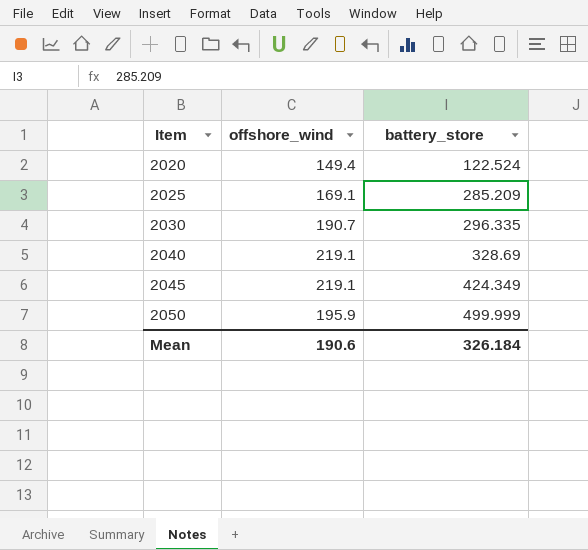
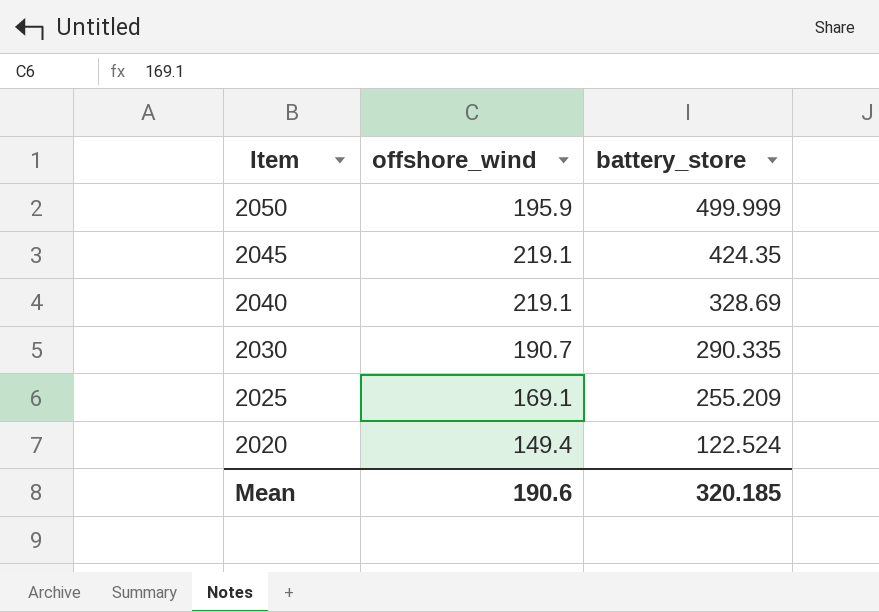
row order: Item ascending -> Item descending
2045 | battery_store: 424.349 -> 424.35
2030 | battery_store: 296.335 -> 290.335
2025 | battery_store: 285.209 -> 255.209
Mean | battery_store: 326.184 -> 320.185

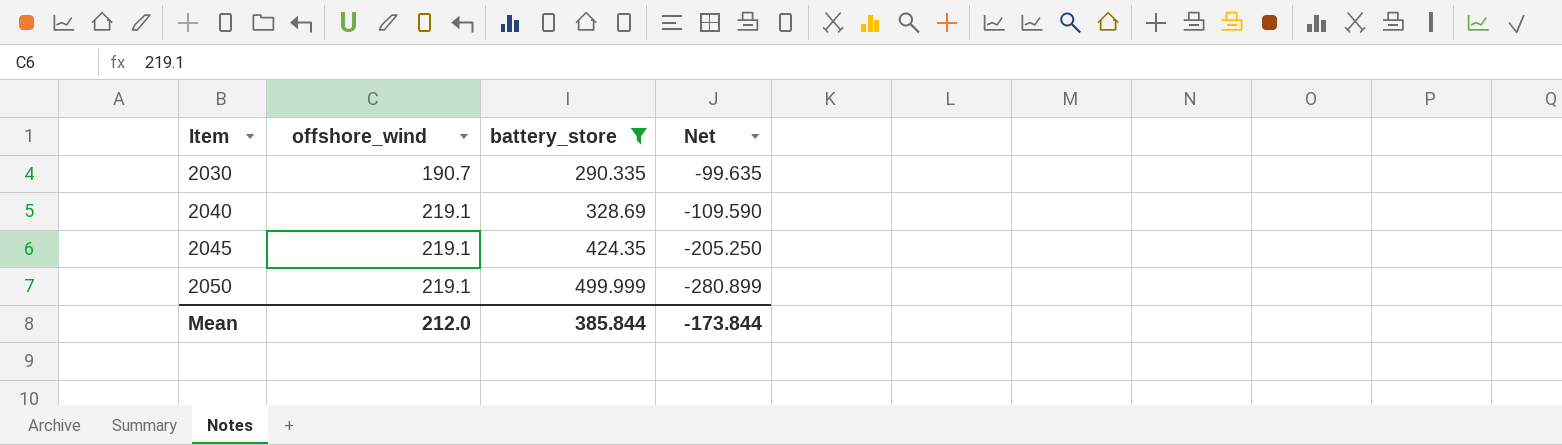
filter: none -> battery_store >= 290.335
row order: Item descending -> Item ascending
column Net | formula: none -> [offshore_wind] - [battery_store]
2050 | offshore_wind: 195.9 -> 219.1
Mean | offshore_wind: 190.6 -> 212.0
Mean | battery_store: 320.185 -> 385.844

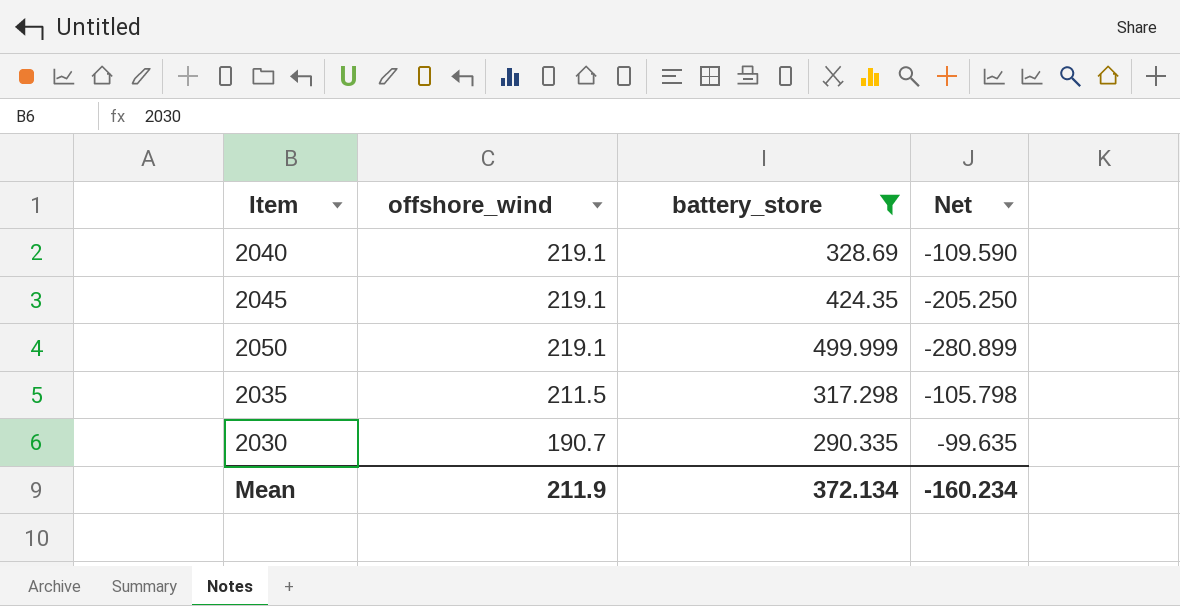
row order: Item ascending -> offshore_wind descending
row 2035: none -> 211.5 | 317.298 | -105.798
Mean | offshore_wind: 212.0 -> 211.9
Mean | battery_store: 385.844 -> 372.134
Mean | Net: -173.844 -> -160.234

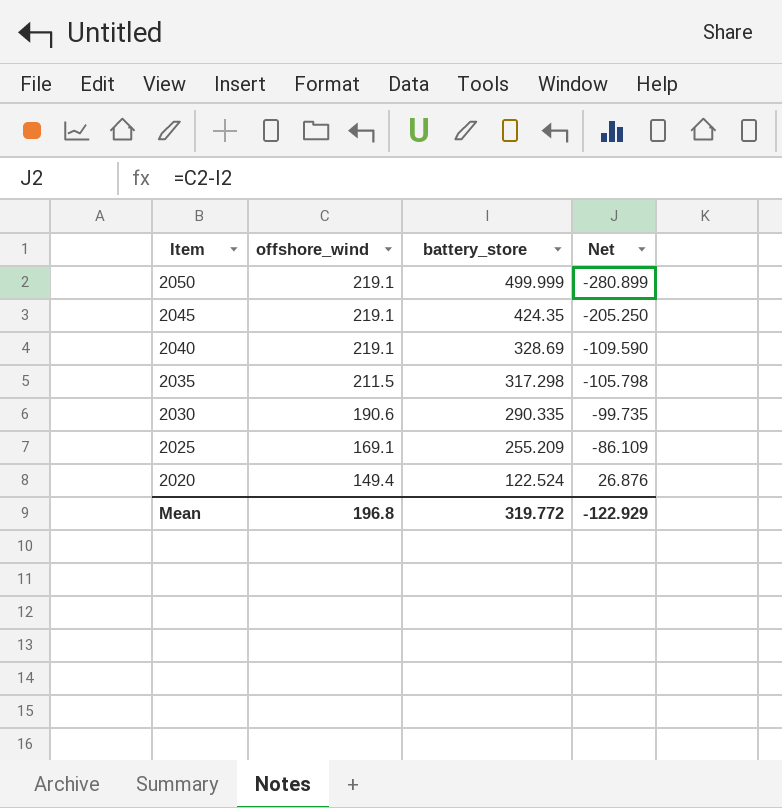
filter: battery_store >= 290.335 -> none
row order: offshore_wind descending -> Item descending
2030 | offshore_wind: 190.7 -> 190.6
2030 | Net: -99.635 -> -99.735
Mean | offshore_wind: 211.9 -> 196.8
Mean | battery_store: 372.134 -> 319.772
Mean | Net: -160.234 -> -122.929

